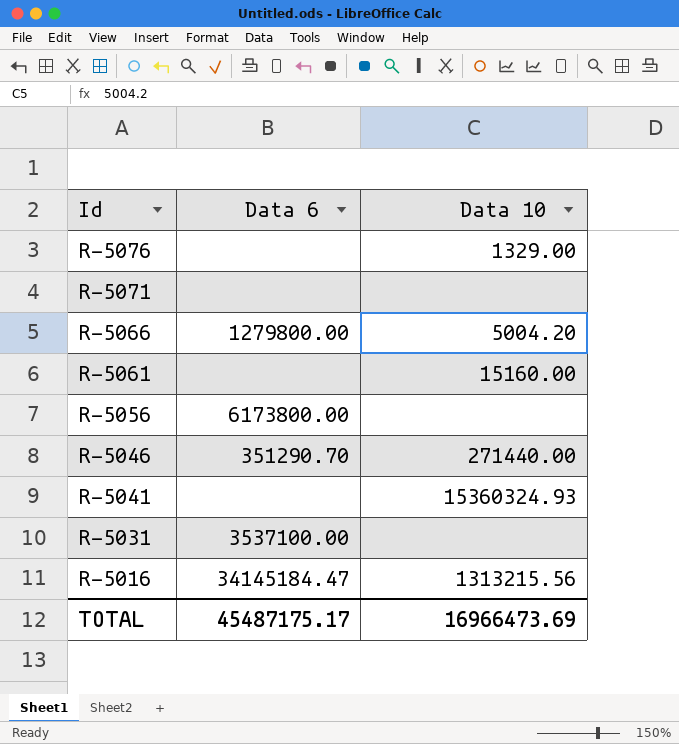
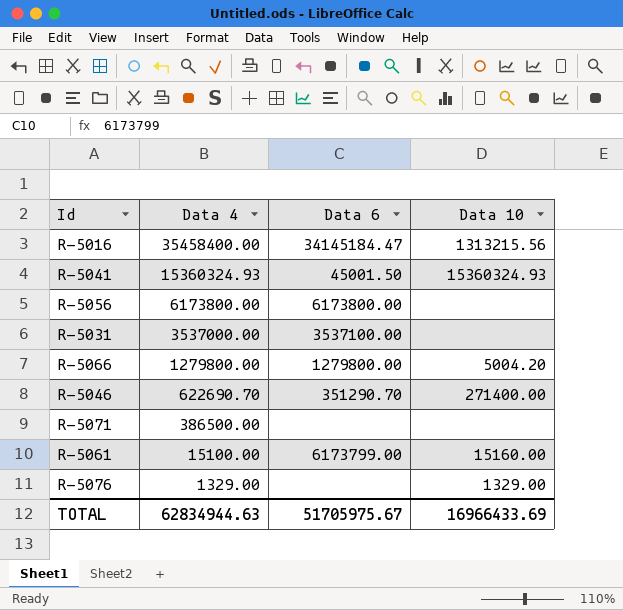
row order: Id descending -> Data 4 descending
column Data 4 | position: none -> 2
R-5041 | Data 6: none -> 45001.50
R-5046 | Data 10: 271440.00 -> 271400.00
R-5061 | Data 6: none -> 6173799.00
TOTAL | Data 6: 45487175.17 -> 51705975.67
TOTAL | Data 10: 16966473.69 -> 16966433.69

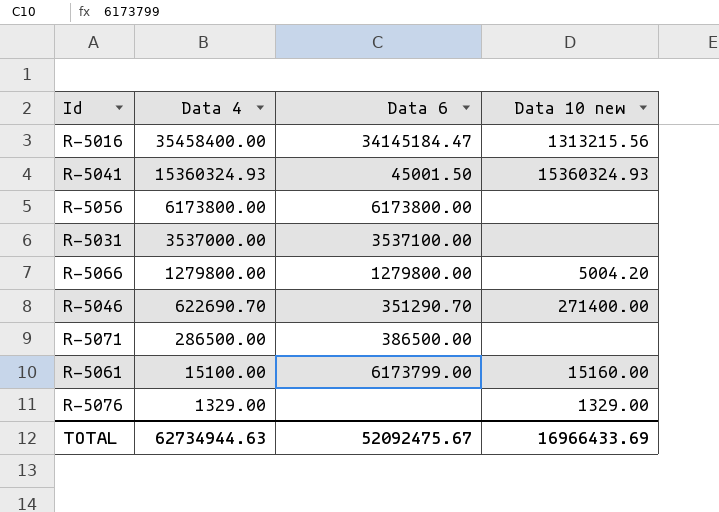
column name: Data 10 -> Data 10 new
R-5071 | Data 4: 386500.00 -> 286500.00
R-5071 | Data 6: none -> 386500.00
TOTAL | Data 4: 62834944.63 -> 62734944.63
TOTAL | Data 6: 51705975.67 -> 52092475.67

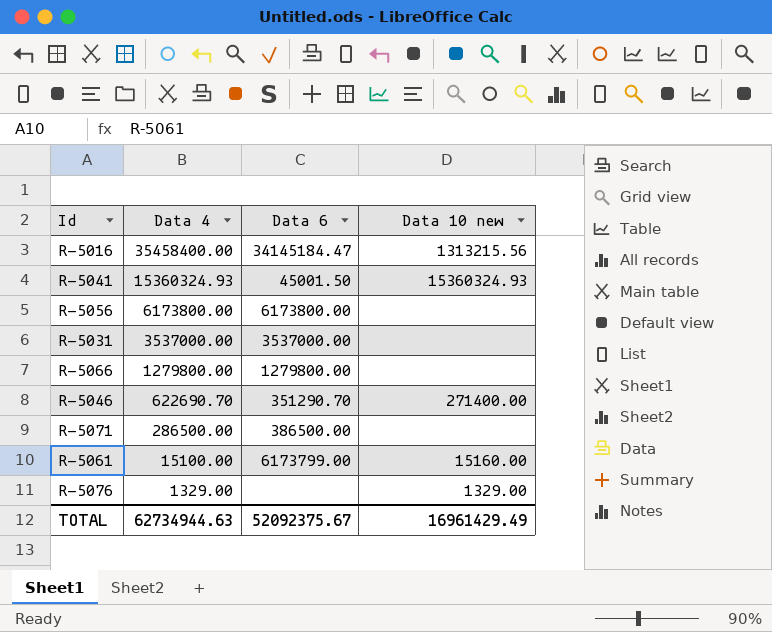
R-5031 | Data 6: 3537100.00 -> 3537000.00
R-5066 | Data 10 new: 5004.20 -> none
TOTAL | Data 6: 52092475.67 -> 52092375.67
TOTAL | Data 10 new: 16966433.69 -> 16961429.49

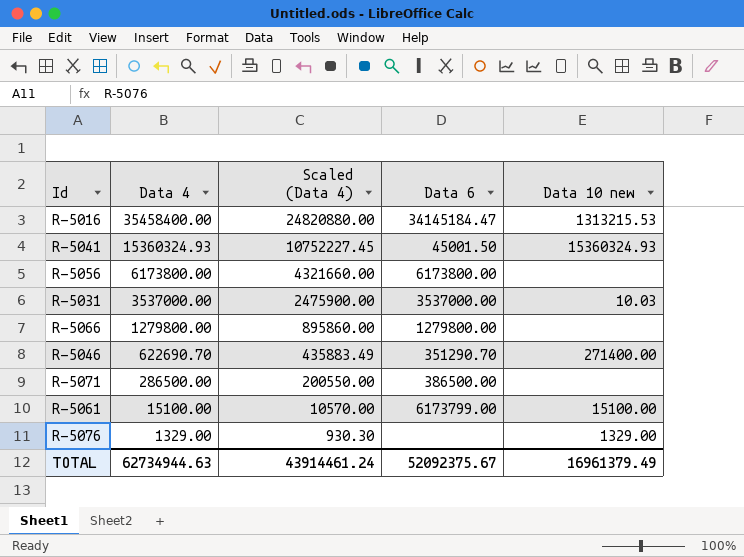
column Scaled (Data 4) | formula: none -> [Data 4] * 0.7
R-5016 | Data 10 new: 1313215.56 -> 1313215.53
R-5031 | Data 10 new: none -> 10.03
R-5061 | Data 10 new: 15160.00 -> 15100.00
TOTAL | Data 10 new: 16961429.49 -> 16961379.49

